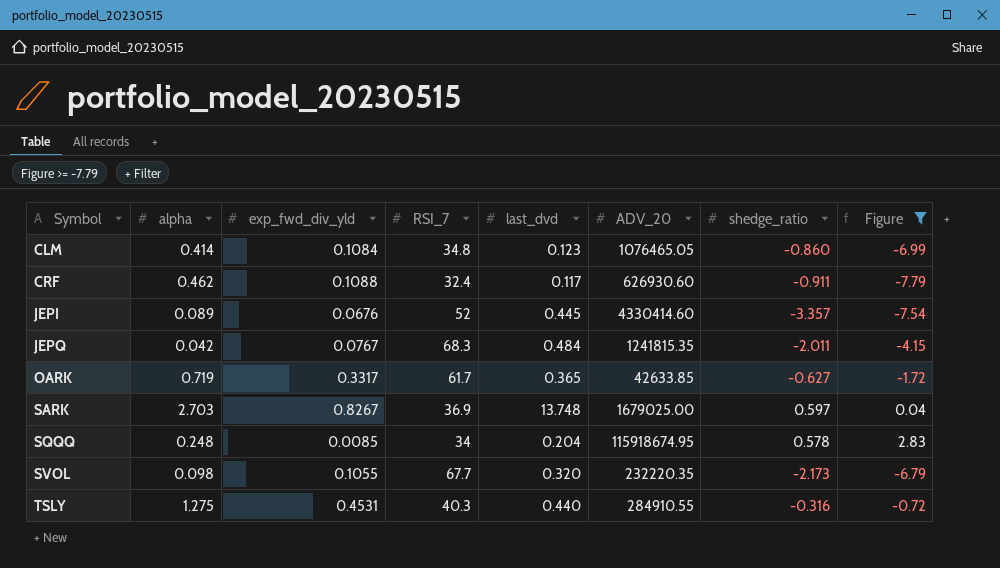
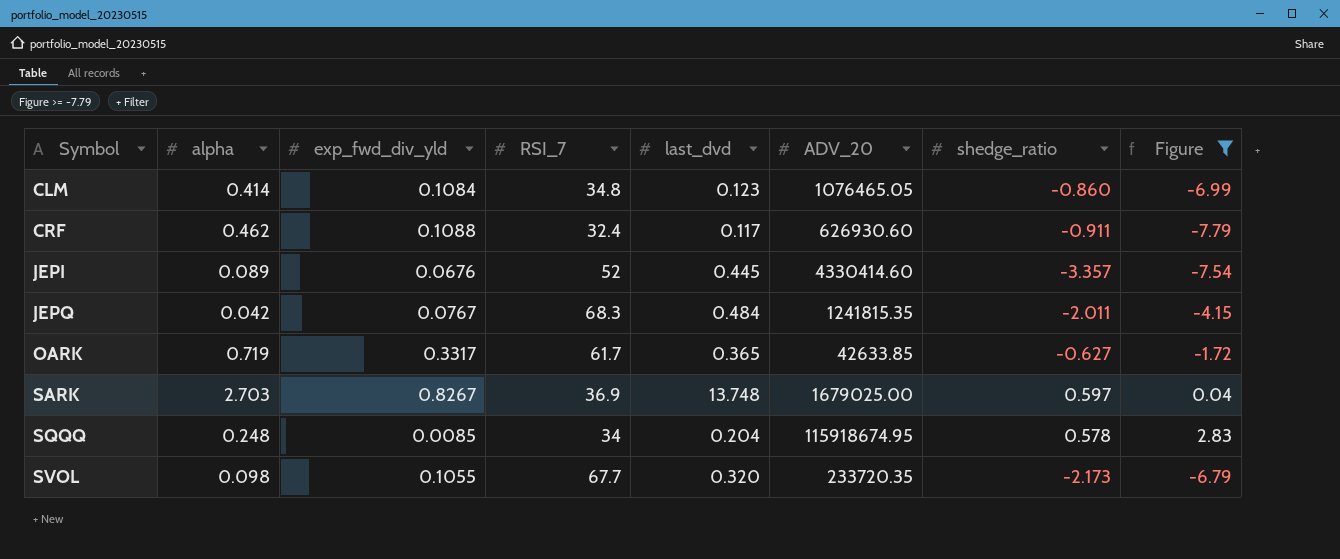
row TSLY: 1.275 | 0.4531 | 40.3 | 0.440 | 284910.55 | -0.316 | -0.72 -> none
SVOL | ADV_20: 232220.35 -> 233720.35

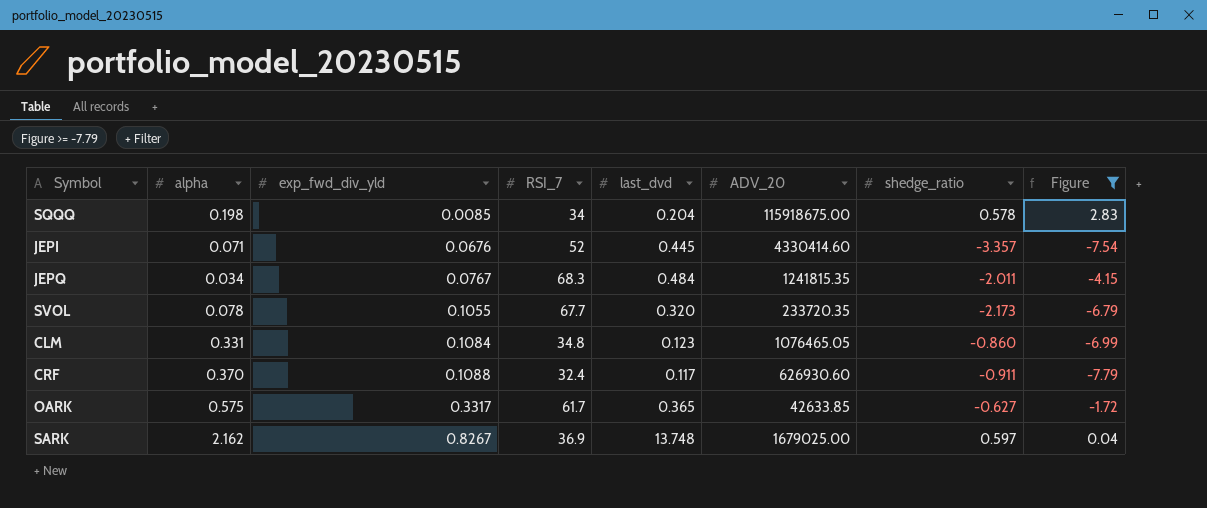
row order: Symbol ascending -> exp_fwd_div_yld ascending
SQQQ | alpha: 0.248 -> 0.198
SQQQ | ADV_20: 115918674.95 -> 115918675.00
JEPI | alpha: 0.089 -> 0.071
JEPQ | alpha: 0.042 -> 0.034
SVOL | alpha: 0.098 -> 0.078
CLM | alpha: 0.414 -> 0.331
CRF | alpha: 0.462 -> 0.370
OARK | alpha: 0.719 -> 0.575
SARK | alpha: 2.703 -> 2.162

